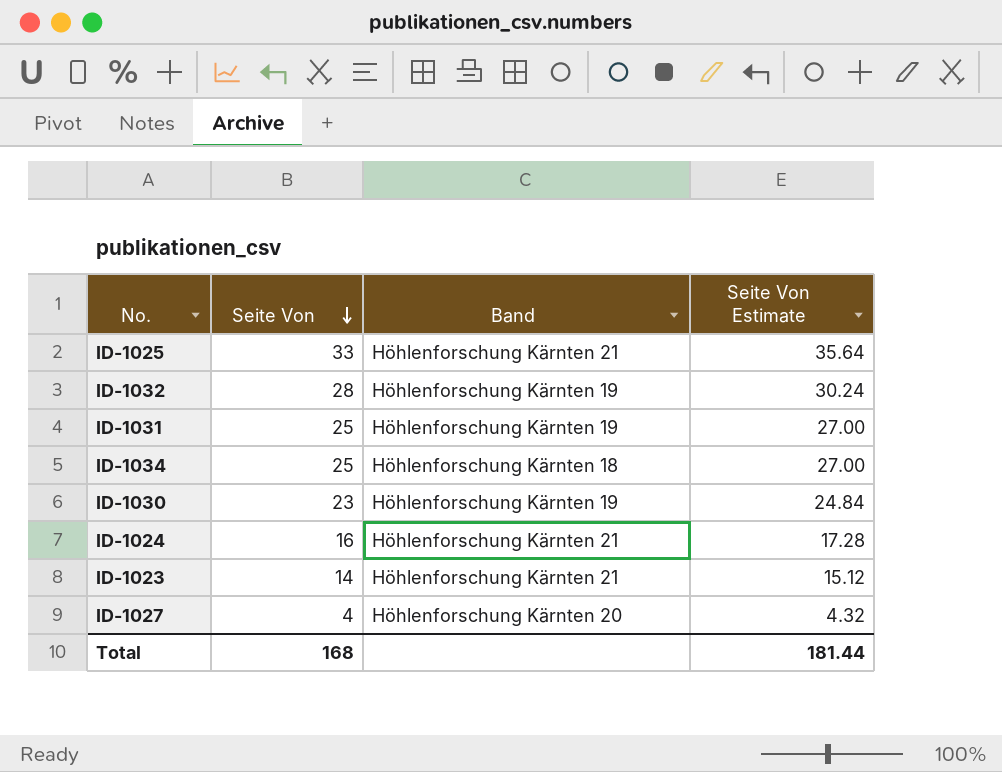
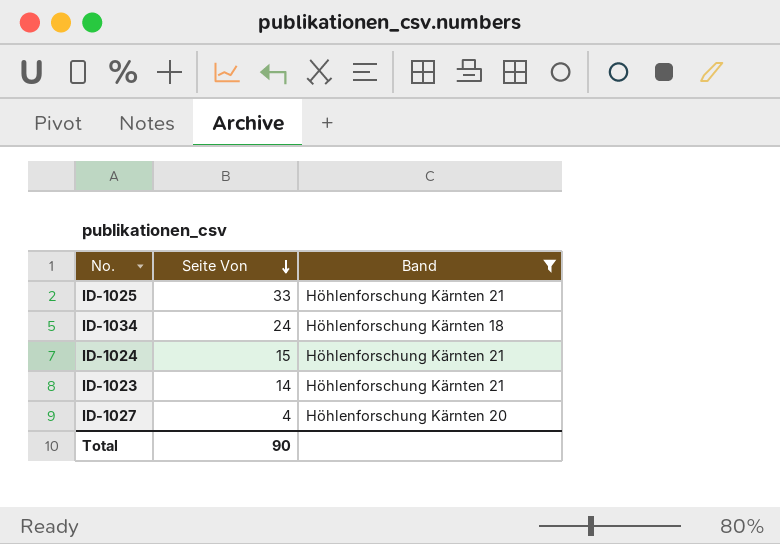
filter: none -> Band != Höhlenforschung Kärnten 19
column Seite Von Estimate | formula: [Seite Von] * 1.08 -> none
ID-1034 | Seite Von: 25 -> 24
ID-1024 | Seite Von: 16 -> 15
Total | Seite Von: 168 -> 90

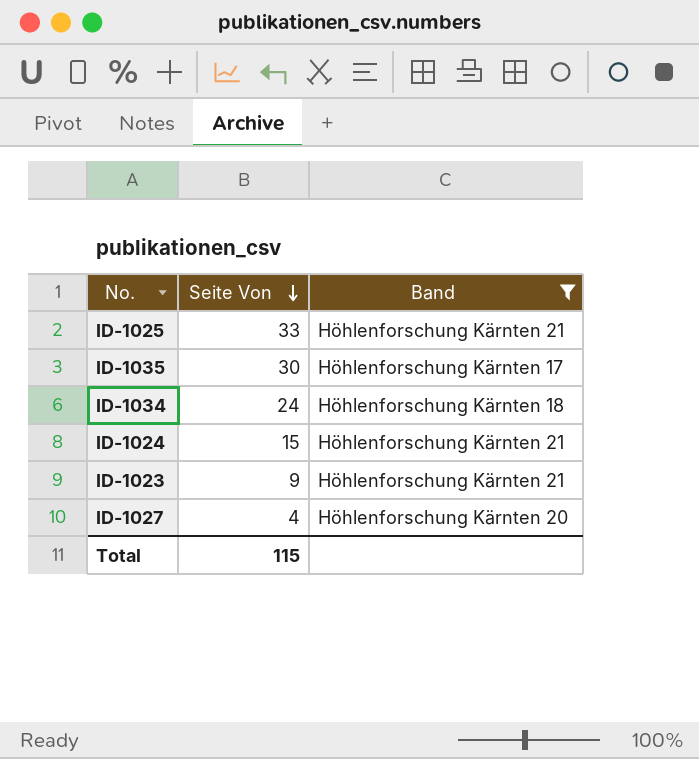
row ID-1035: none -> 30 | Höhlenforschung Kärnten 17
ID-1023 | Seite Von: 14 -> 9
Total | Seite Von: 90 -> 115

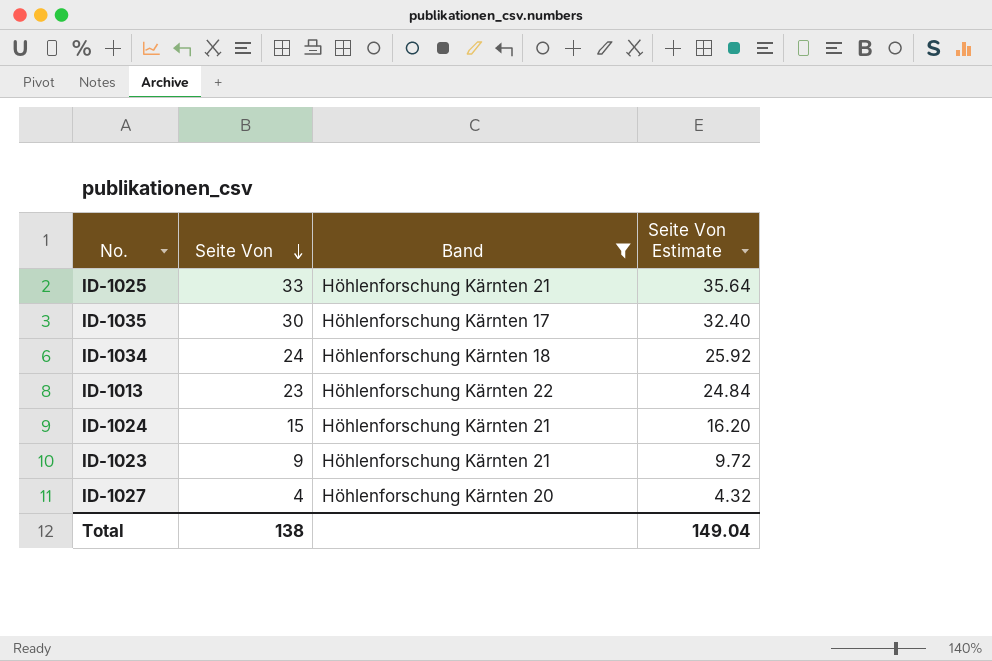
column Seite Von Estimate | formula: none -> [Seite Von] * 1.08
row ID-1013: none -> 23 | Höhlenforschung Kärnten 22 | 24.84
Total | Seite Von: 115 -> 138

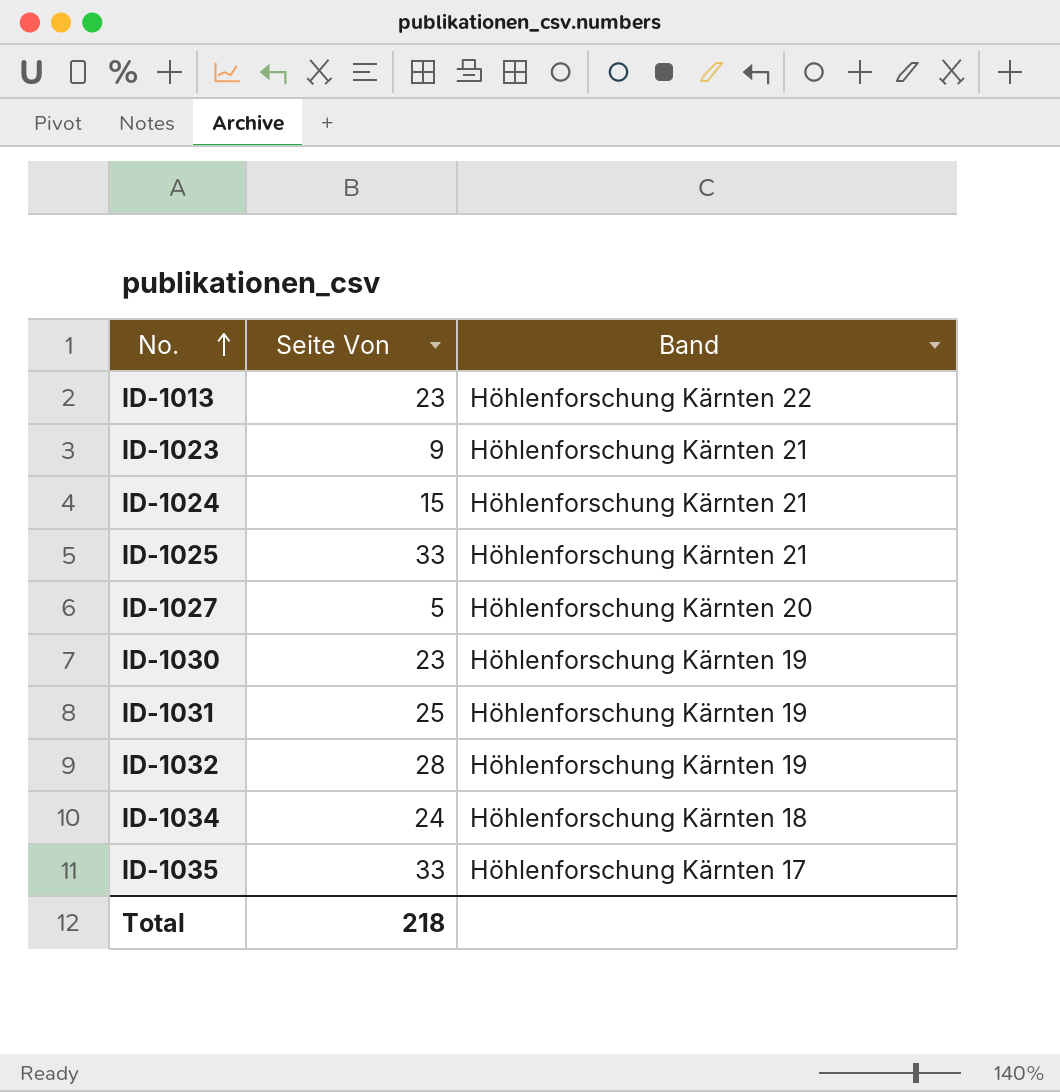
filter: Band != Höhlenforschung Kärnten 19 -> none
row order: Seite Von descending -> No. ascending
column Seite Von Estimate | formula: [Seite Von] * 1.08 -> none
ID-1027 | Seite Von: 4 -> 5
ID-1035 | Seite Von: 30 -> 33
Total | Seite Von: 138 -> 218

